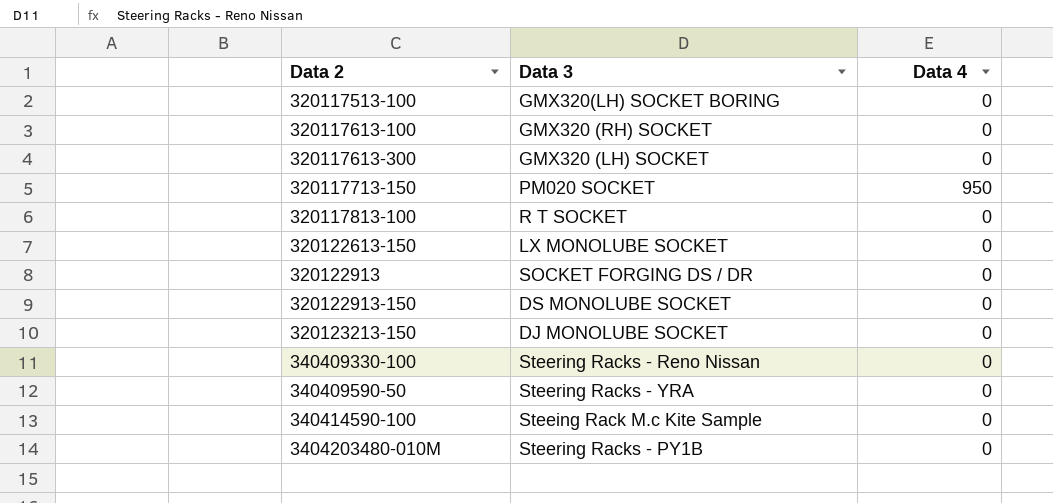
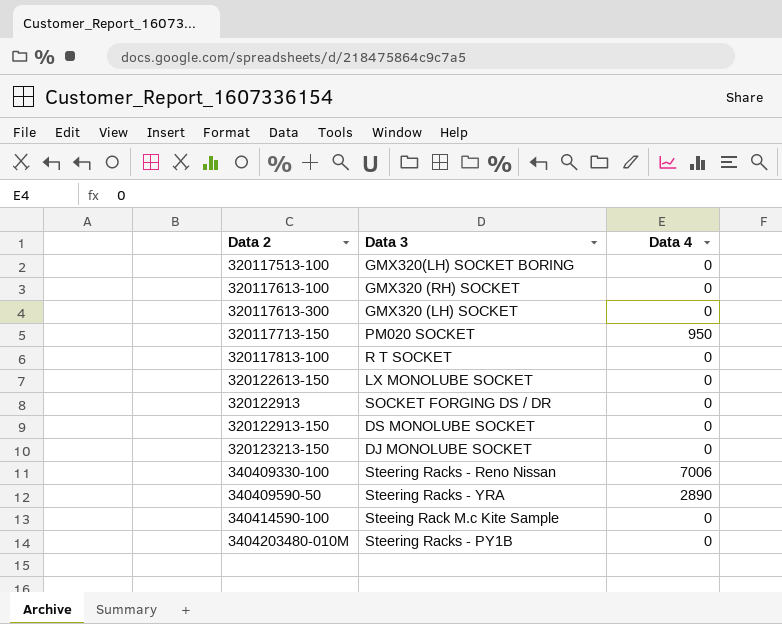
340409330-100 | Data 4: 0 -> 7006
340409590-50 | Data 4: 0 -> 2890

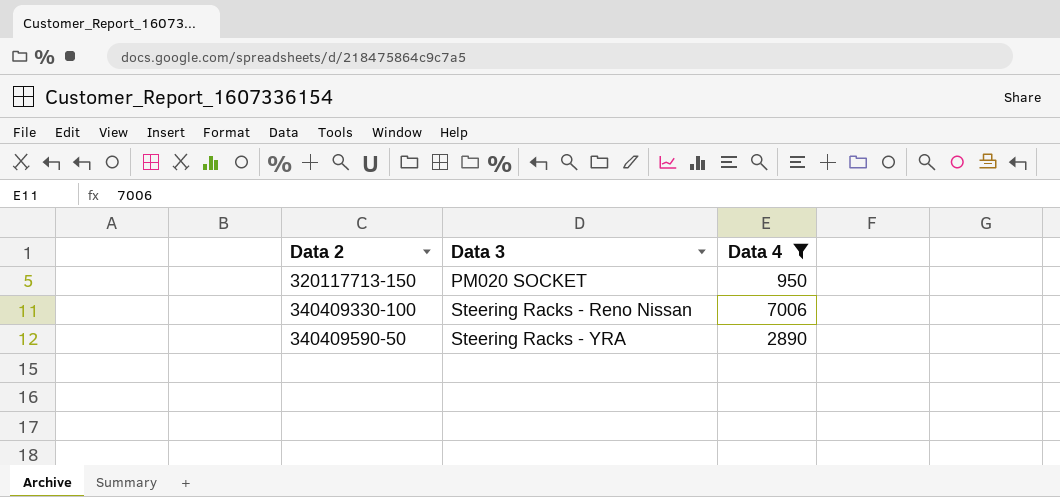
filter: none -> Data 4 != 0

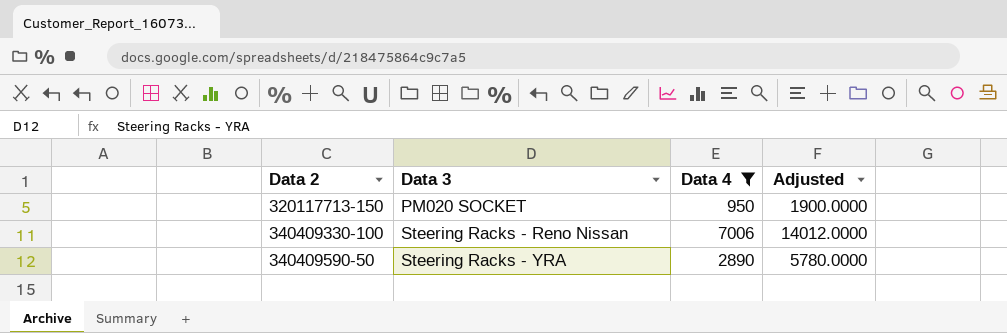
column Adjusted | formula: none -> [Data 4] * 2

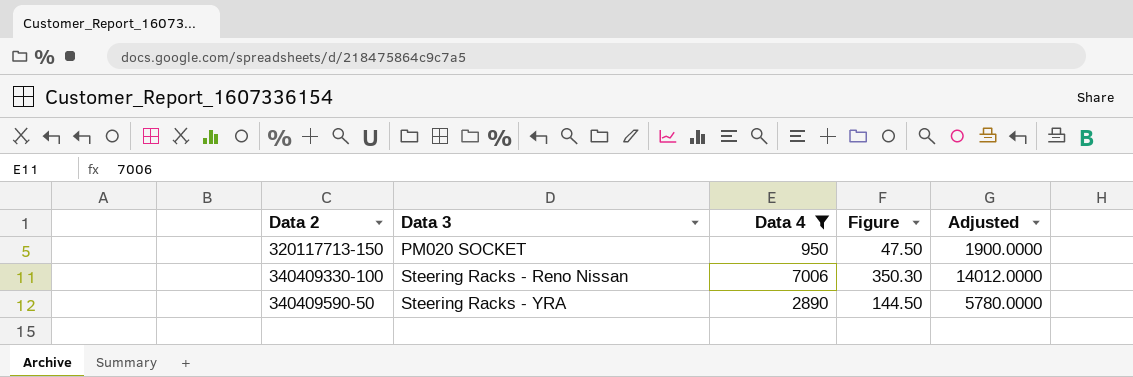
column Figure | formula: none -> [Data 4] * 0.05

